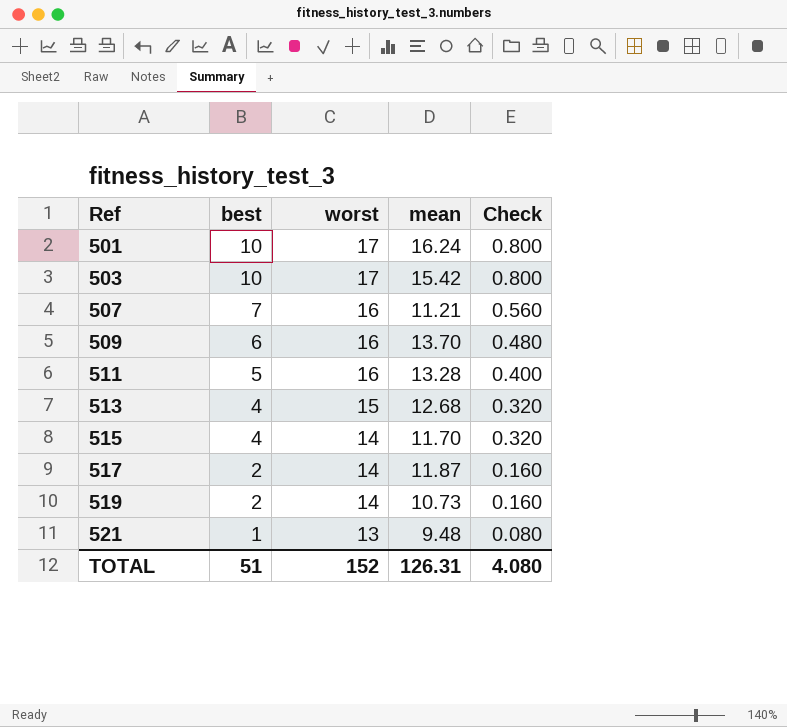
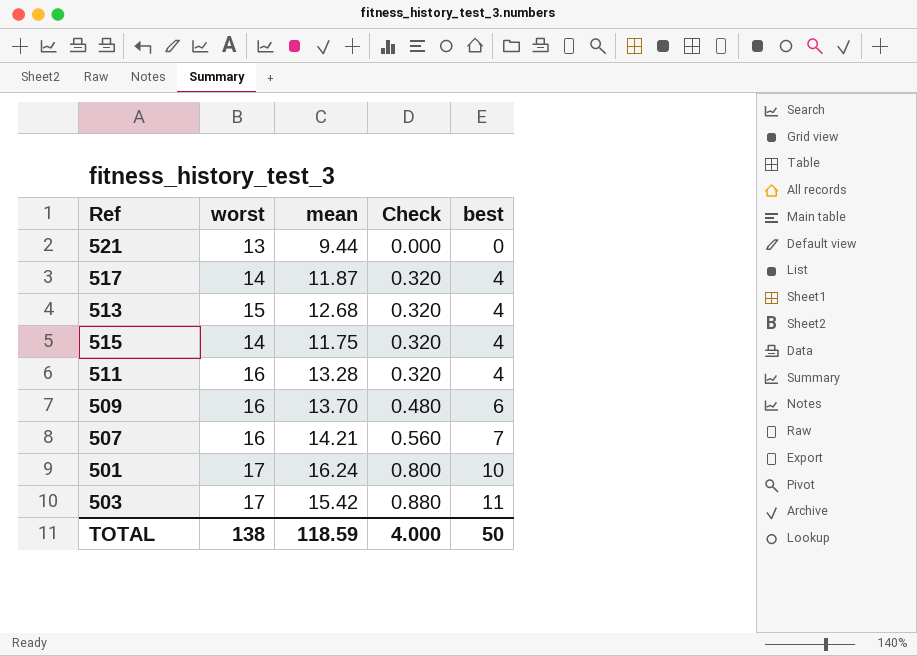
row order: Ref ascending -> Check ascending
column best | position: 2 -> 5
row 519: 2 | 14 | 10.73 | 0.160 -> none
521 | mean: 9.48 -> 9.44
521 | Check: 0.080 -> 0.000
521 | best: 1 -> 0
517 | Check: 0.160 -> 0.320
517 | best: 2 -> 4
515 | mean: 11.70 -> 11.75
511 | Check: 0.400 -> 0.320
511 | best: 5 -> 4
507 | mean: 11.21 -> 14.21
503 | Check: 0.800 -> 0.880
503 | best: 10 -> 11
TOTAL | worst: 152 -> 138
TOTAL | mean: 126.31 -> 118.59
TOTAL | Check: 4.080 -> 4.000
TOTAL | best: 51 -> 50

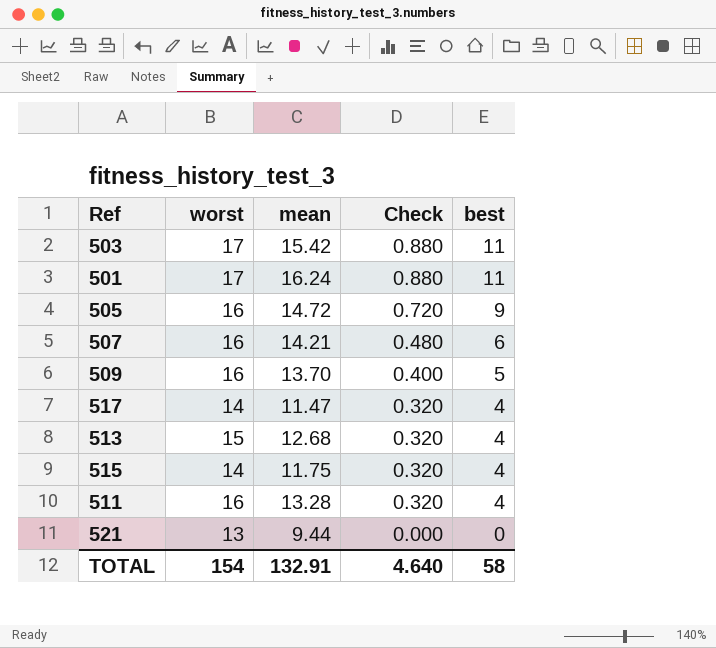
row order: Check ascending -> Check descending
501 | Check: 0.800 -> 0.880
501 | best: 10 -> 11
row 505: none -> 16 | 14.72 | 0.720 | 9
507 | Check: 0.560 -> 0.480
507 | best: 7 -> 6
509 | Check: 0.480 -> 0.400
509 | best: 6 -> 5
517 | mean: 11.87 -> 11.47
TOTAL | worst: 138 -> 154
TOTAL | mean: 118.59 -> 132.91
TOTAL | Check: 4.000 -> 4.640
TOTAL | best: 50 -> 58

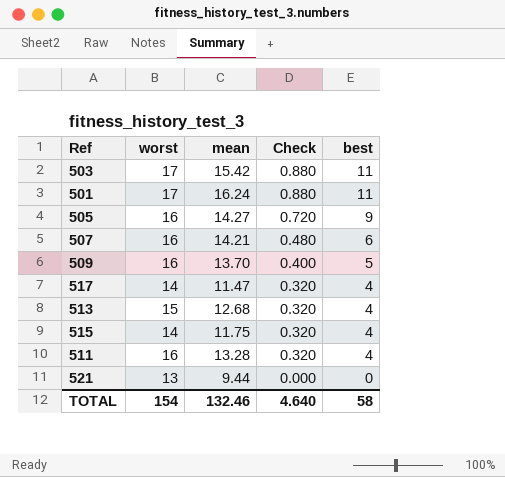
505 | mean: 14.72 -> 14.27
TOTAL | mean: 132.91 -> 132.46

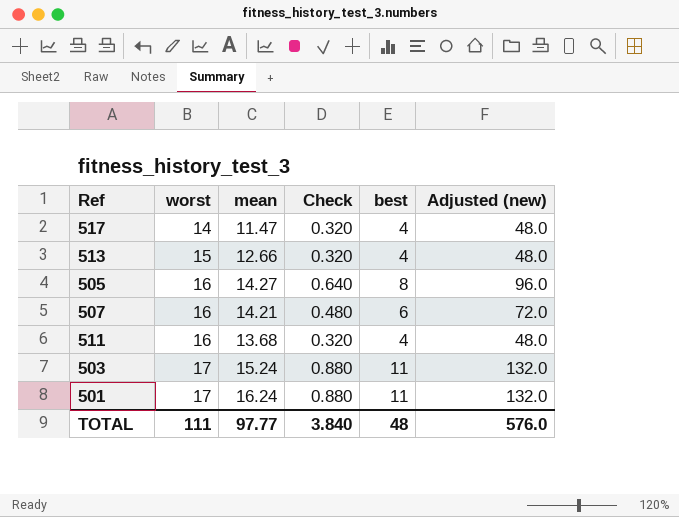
row order: Check descending -> worst ascending
column Adjusted (new) | formula: none -> [best] * 12
row 509: 16 | 13.70 | 0.400 | 5 -> none
row 515: 14 | 11.75 | 0.320 | 4 -> none
row 521: 13 | 9.44 | 0.000 | 0 -> none
513 | mean: 12.68 -> 12.66
505 | Check: 0.720 -> 0.640
505 | best: 9 -> 8
511 | mean: 13.28 -> 13.68
503 | mean: 15.42 -> 15.24
TOTAL | worst: 154 -> 111
TOTAL | mean: 132.46 -> 97.77
TOTAL | Check: 4.640 -> 3.840
TOTAL | best: 58 -> 48

